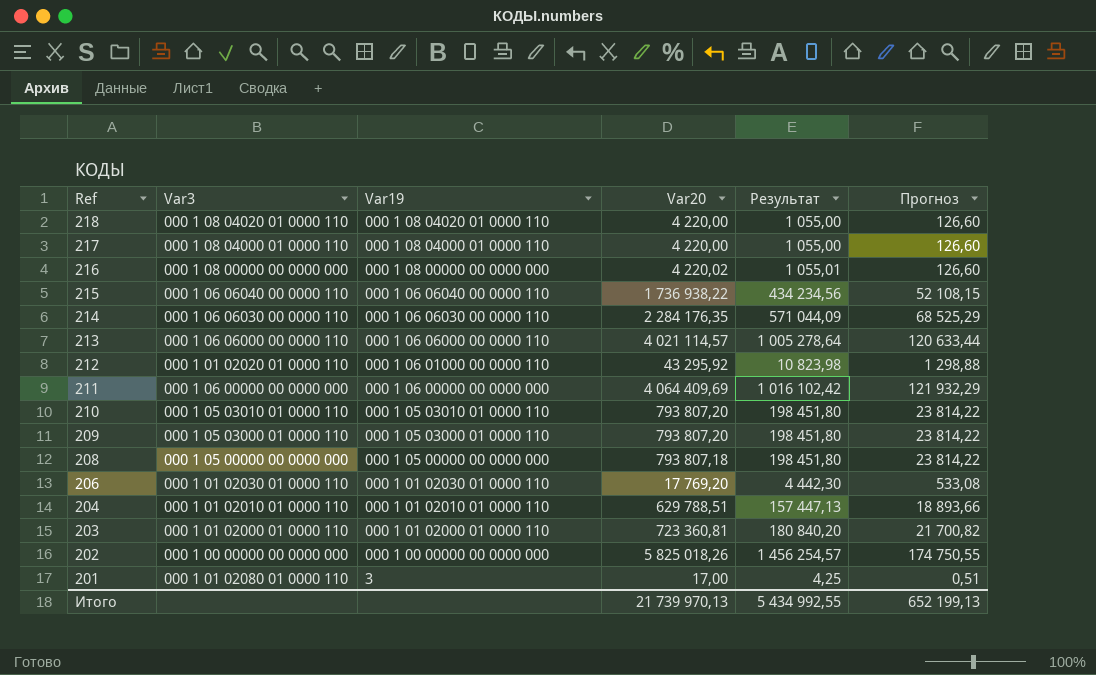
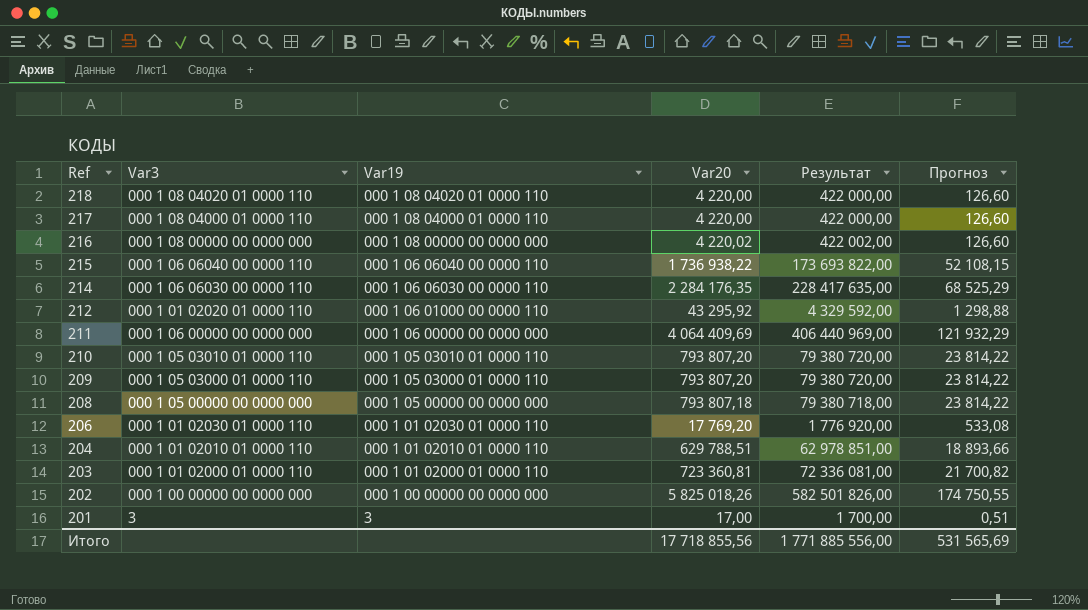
column Результат | formula: [Var20] * 0,25 -> [Var20] * 100
row 213: 000 1 06 06000 00 0000 110 | 000 1 06 06000 00 0000 110 | 4 021 114,57 | 1 005 278,64 | 120 633,44 -> none
201 | Var3: 000 1 01 02080 01 0000 110 -> 3
Итого | Var20: 21 739 970,13 -> 17 718 855,56
Итого | Результат: 5 434 992,55 -> 1 771 885 556,00
Итого | Прогноз: 652 199,13 -> 531 565,69

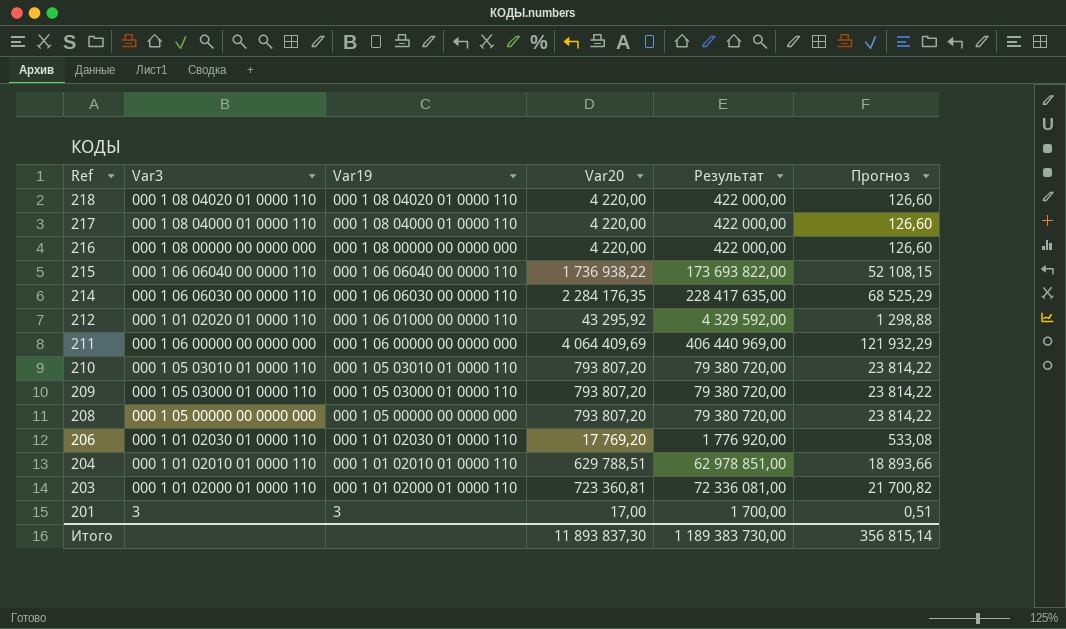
row 202: 000 1 00 00000 00 0000 000 | 000 1 00 00000 00 0000 000 | 5 825 018,26 | 582 501 826,00 | 174 750,55 -> none
216 | Var20: 4 220,02 -> 4 220,00
216 | Результат: 422 002,00 -> 422 000,00
208 | Var20: 793 807,18 -> 793 807,20
208 | Результат: 79 380 718,00 -> 79 380 720,00
Итого | Var20: 17 718 855,56 -> 11 893 837,30
Итого | Результат: 1 771 885 556,00 -> 1 189 383 730,00
Итого | Прогноз: 531 565,69 -> 356 815,14

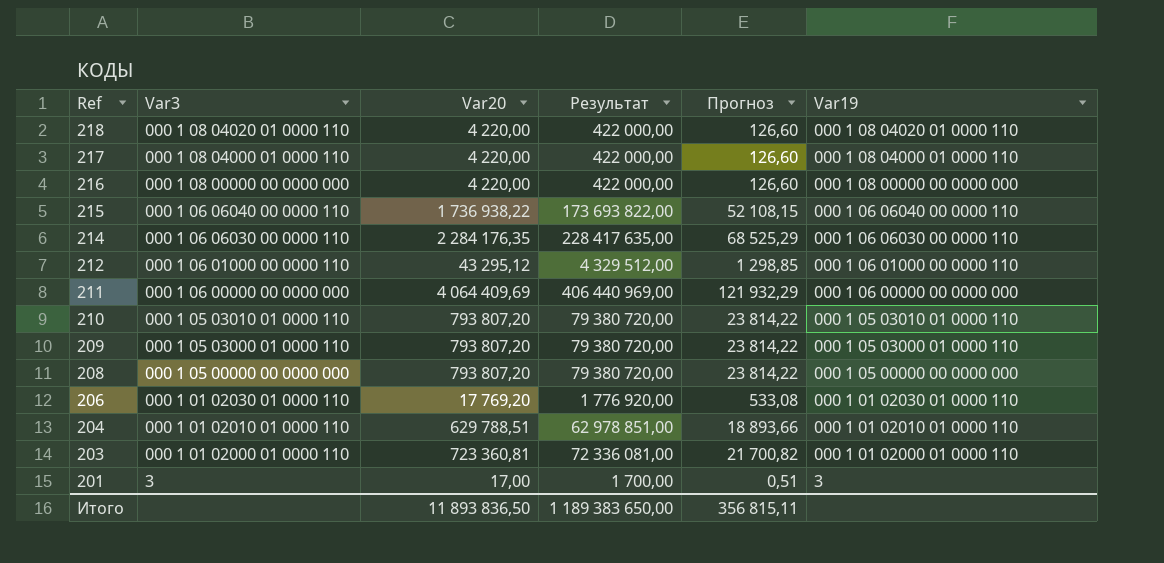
column Var19 | position: 3 -> 6
212 | Var3: 000 1 01 02020 01 0000 110 -> 000 1 06 01000 00 0000 110
212 | Var20: 43 295,92 -> 43 295,12
212 | Результат: 4 329 592,00 -> 4 329 512,00
212 | Прогноз: 1 298,88 -> 1 298,85
Итого | Var20: 11 893 837,30 -> 11 893 836,50
Итого | Результат: 1 189 383 730,00 -> 1 189 383 650,00
Итого | Прогноз: 356 815,14 -> 356 815,11

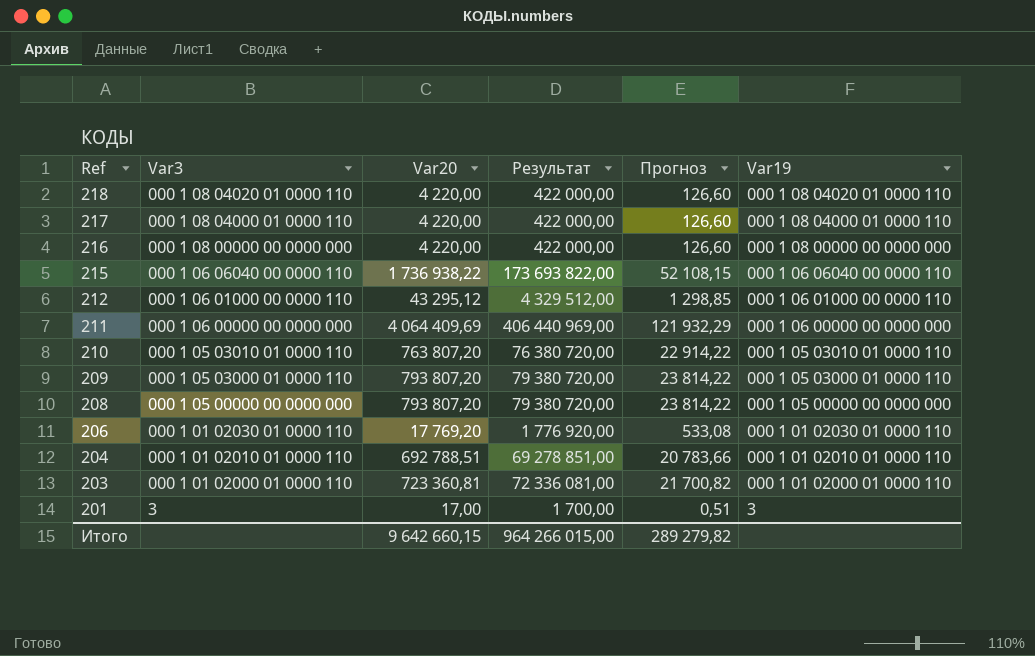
row 214: 000 1 06 06030 00 0000 110 | 2 284 176,35 | 228 417 635,00 | 68 525,29 | 000 1 06 06030 00 0000 110 -> none
210 | Var20: 793 807,20 -> 763 807,20
210 | Результат: 79 380 720,00 -> 76 380 720,00
210 | Прогноз: 23 814,22 -> 22 914,22
204 | Var20: 629 788,51 -> 692 788,51
204 | Результат: 62 978 851,00 -> 69 278 851,00
204 | Прогноз: 18 893,66 -> 20 783,66
Итого | Var20: 11 893 836,50 -> 9 642 660,15
Итого | Результат: 1 189 383 650,00 -> 964 266 015,00
Итого | Прогноз: 356 815,11 -> 289 279,82

